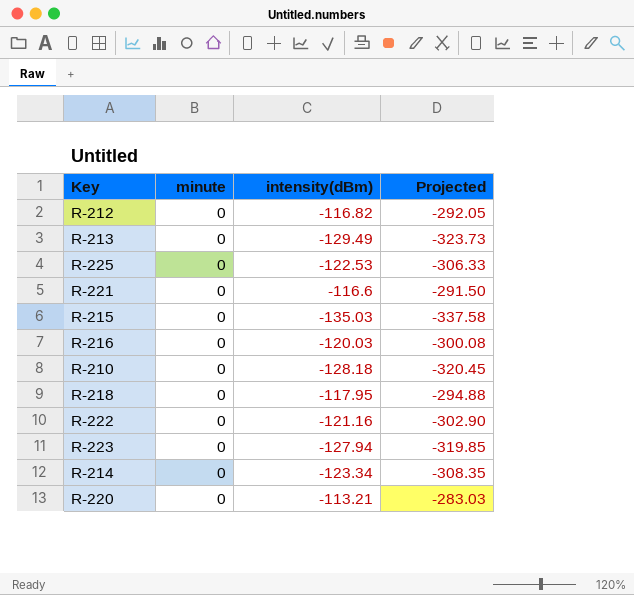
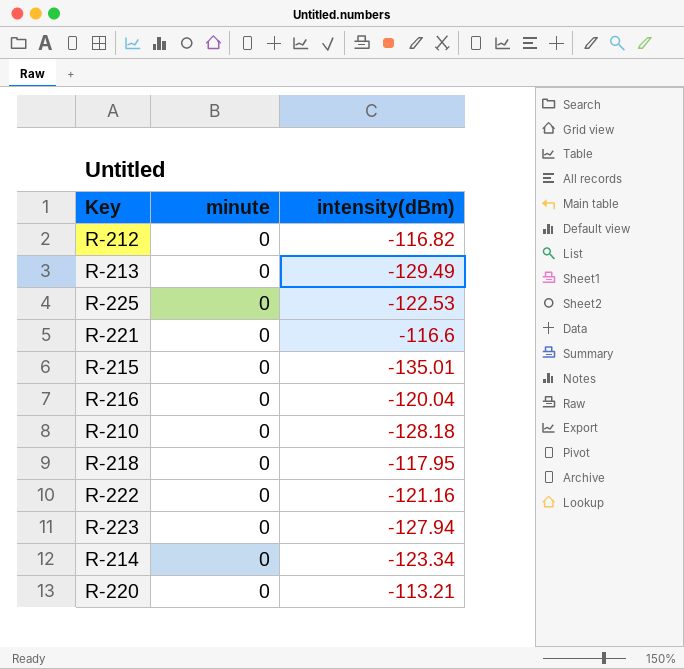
column Projected | formula: [intensity(dBm)] * 2.5 -> none
R-215 | intensity(dBm): -135.03 -> -135.01
R-216 | intensity(dBm): -120.03 -> -120.04

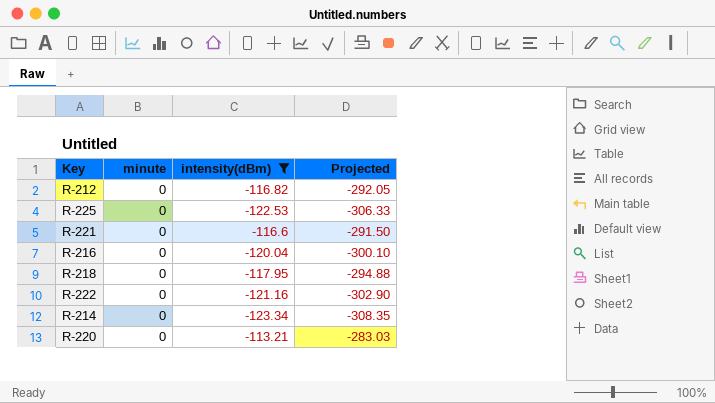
filter: none -> intensity(dBm) >= -123.34
column Projected | formula: none -> [intensity(dBm)] * 2.5

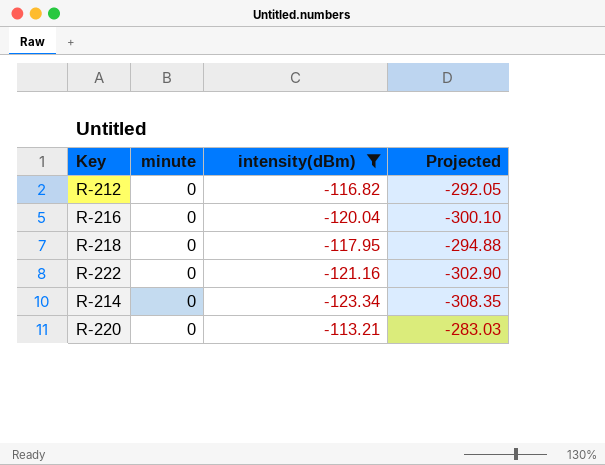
row R-225: 0 | -122.53 | -306.33 -> none
row R-221: 0 | -116.6 | -291.50 -> none

